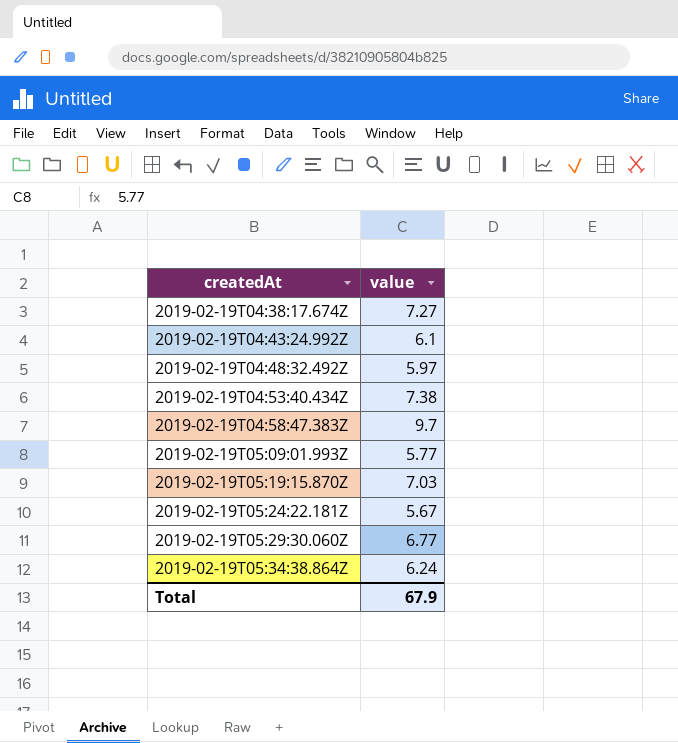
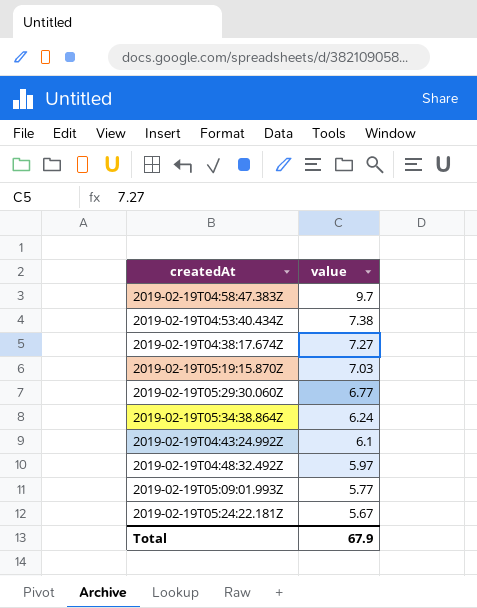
row order: createdAt ascending -> value descending

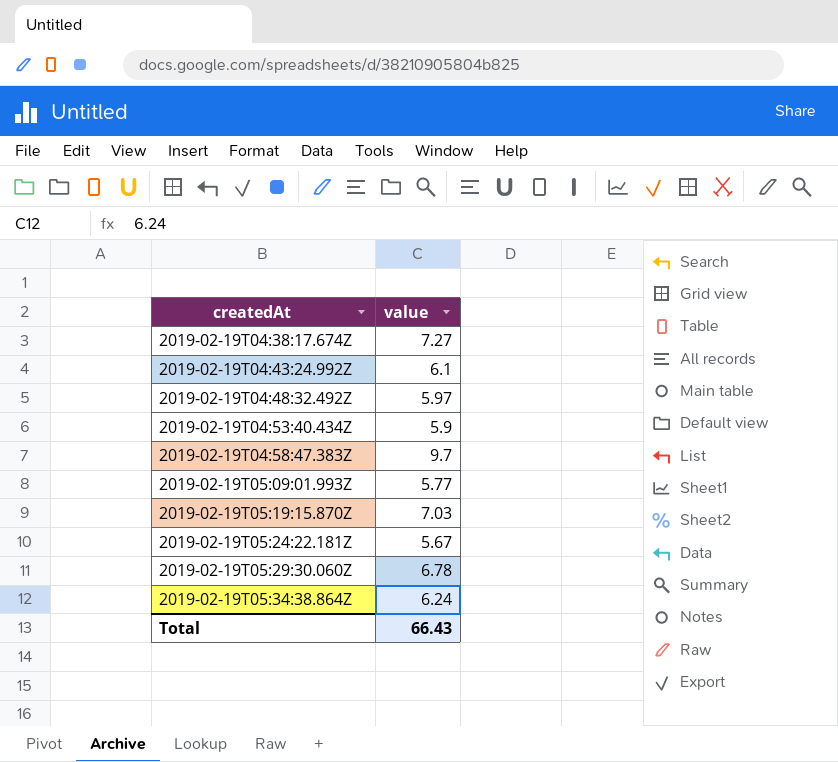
row order: value descending -> createdAt ascending
2019-02-19T04:53:40.434Z | value: 7.38 -> 5.9
2019-02-19T05:29:30.060Z | value: 6.77 -> 6.78
Total | value: 67.9 -> 66.43

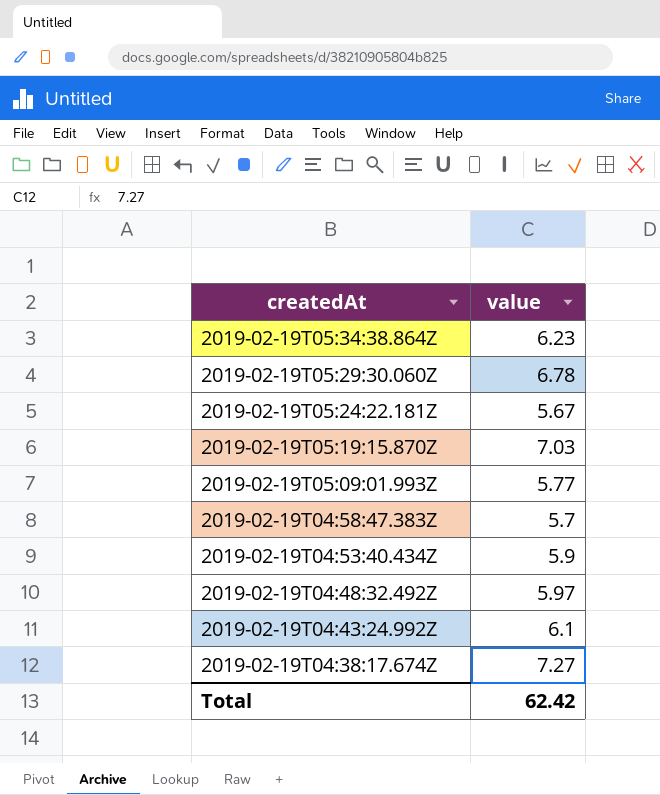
row order: createdAt ascending -> createdAt descending
2019-02-19T05:34:38.864Z | value: 6.24 -> 6.23
2019-02-19T04:58:47.383Z | value: 9.7 -> 5.7
Total | value: 66.43 -> 62.42

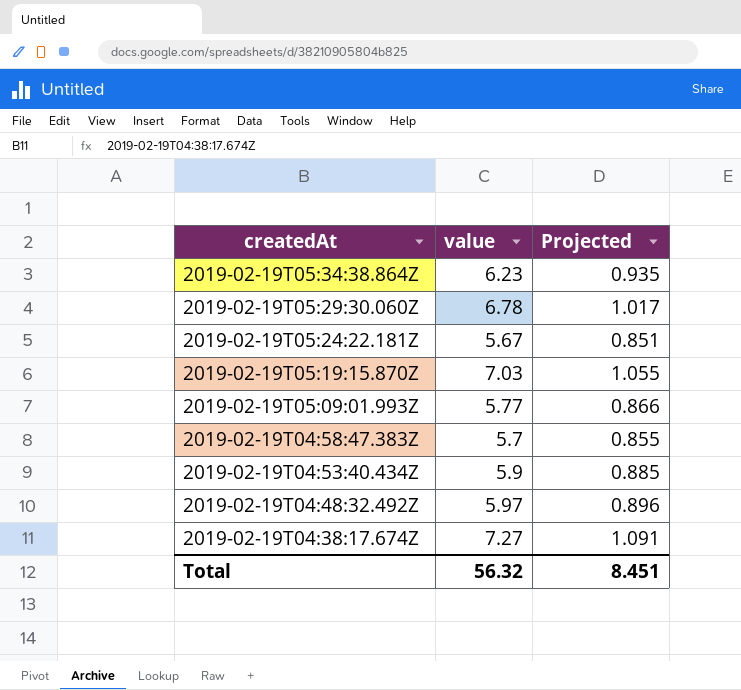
column Projected | formula: none -> [value] * 0.15
row 2019-02-19T04:43:24.992Z: 6.1 -> none
Total | value: 62.42 -> 56.32

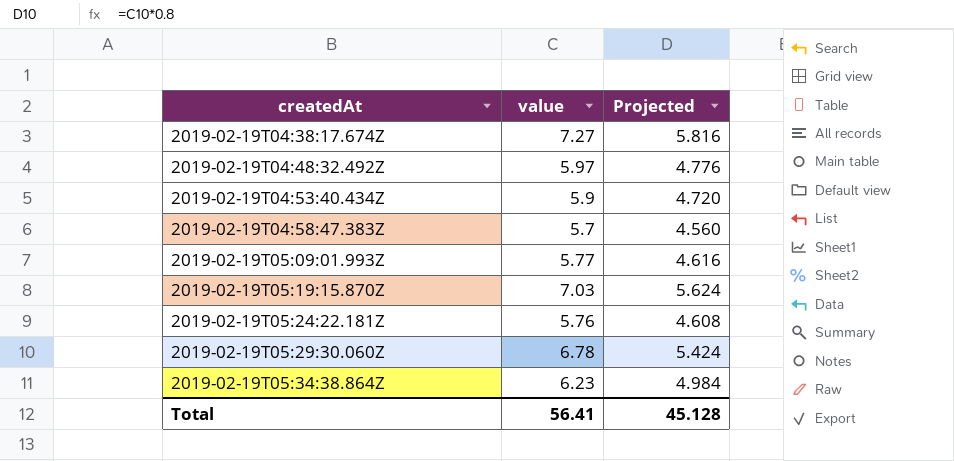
row order: createdAt descending -> createdAt ascending
column Projected | formula: [value] * 0.15 -> [value] * 0.8
2019-02-19T05:24:22.181Z | value: 5.67 -> 5.76
Total | value: 56.32 -> 56.41
Total | Projected: 8.451 -> 45.128

